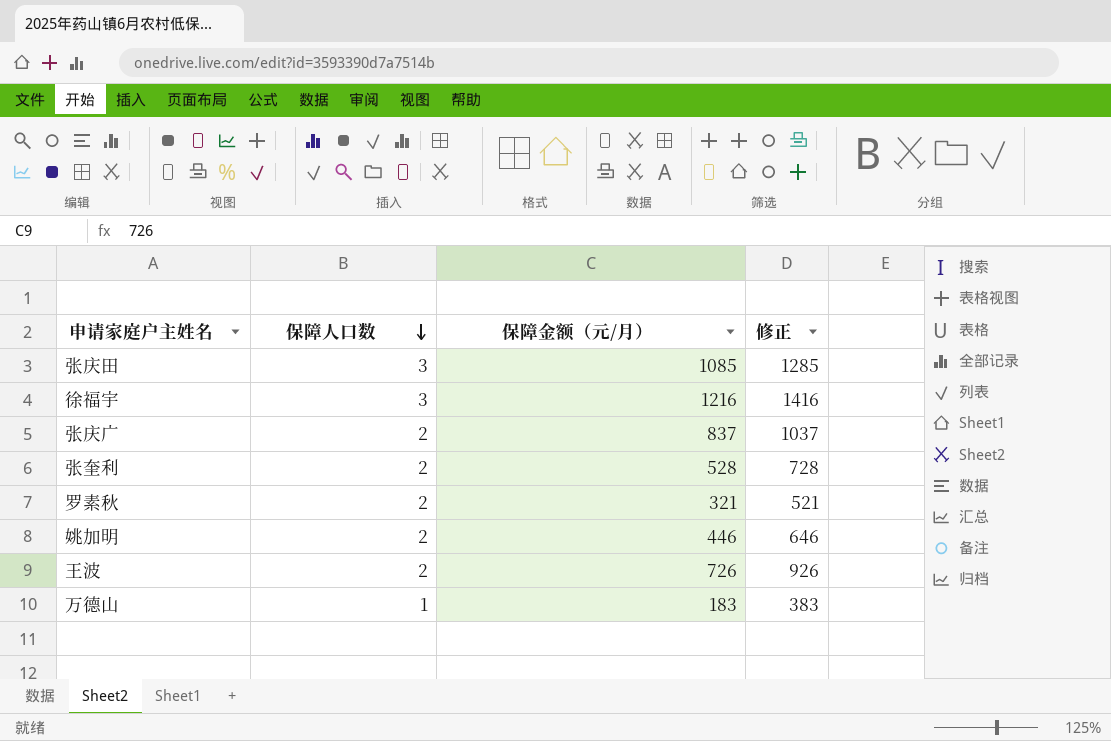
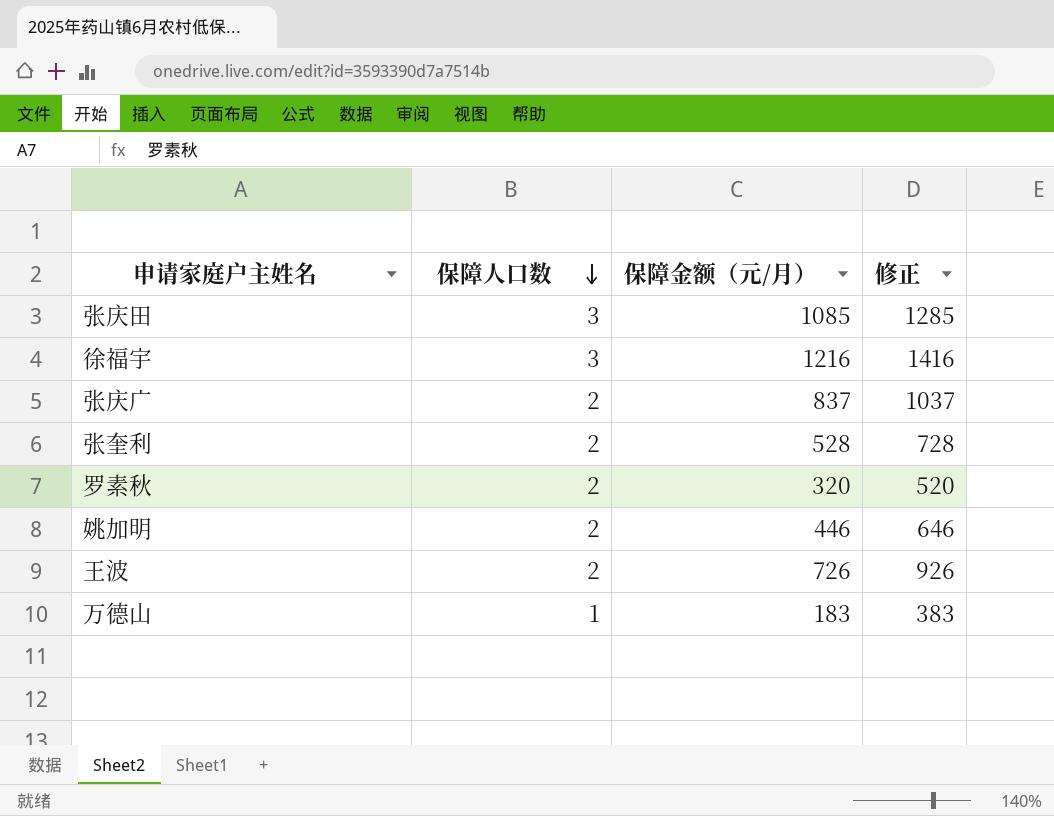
罗素秋 | 保障金额（元/月）: 321 -> 320
罗素秋 | 修正: 521 -> 520

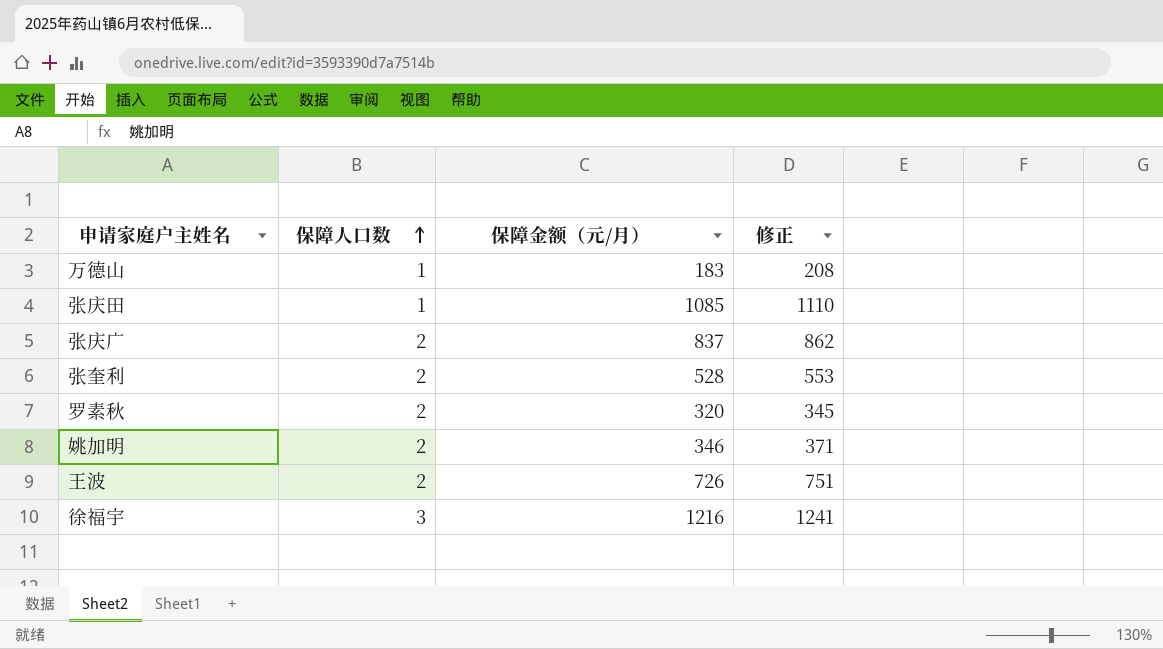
row order: 保障人口数 descending -> 保障人口数 ascending
column 修正 | formula: [保障金额（元/月）] + 200 -> [保障金额（元/月）] + 25
张庆田 | 保障人口数: 3 -> 1
姚加明 | 保障金额（元/月）: 446 -> 346

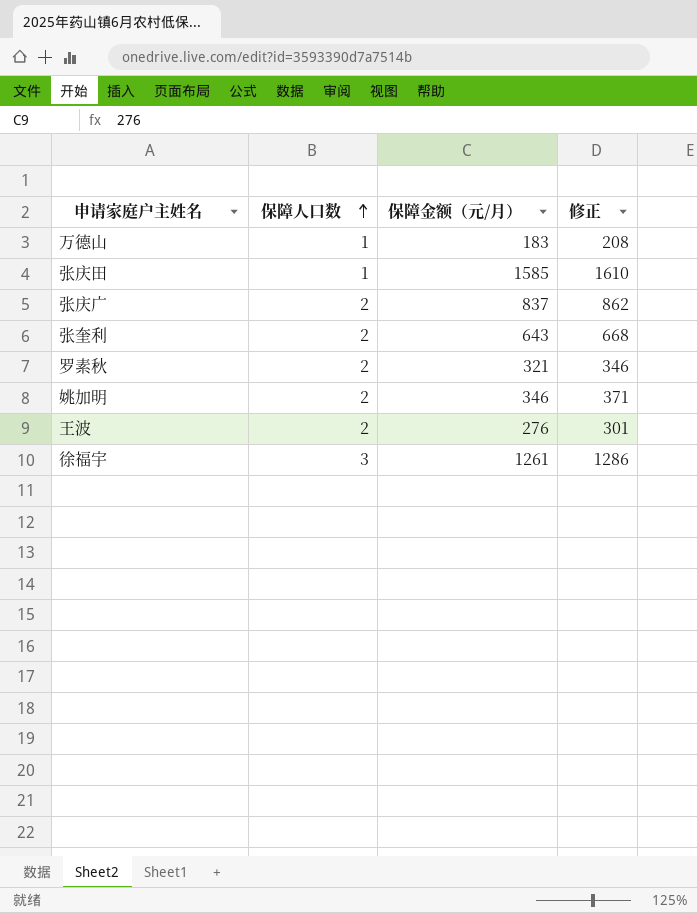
张庆田 | 保障金额（元/月）: 1085 -> 1585
张庆田 | 修正: 1110 -> 1610
张奎利 | 保障金额（元/月）: 528 -> 643
张奎利 | 修正: 553 -> 668
罗素秋 | 保障金额（元/月）: 320 -> 321
罗素秋 | 修正: 345 -> 346
王波 | 保障金额（元/月）: 726 -> 276
王波 | 修正: 751 -> 301
徐福宇 | 保障金额（元/月）: 1216 -> 1261
徐福宇 | 修正: 1241 -> 1286

